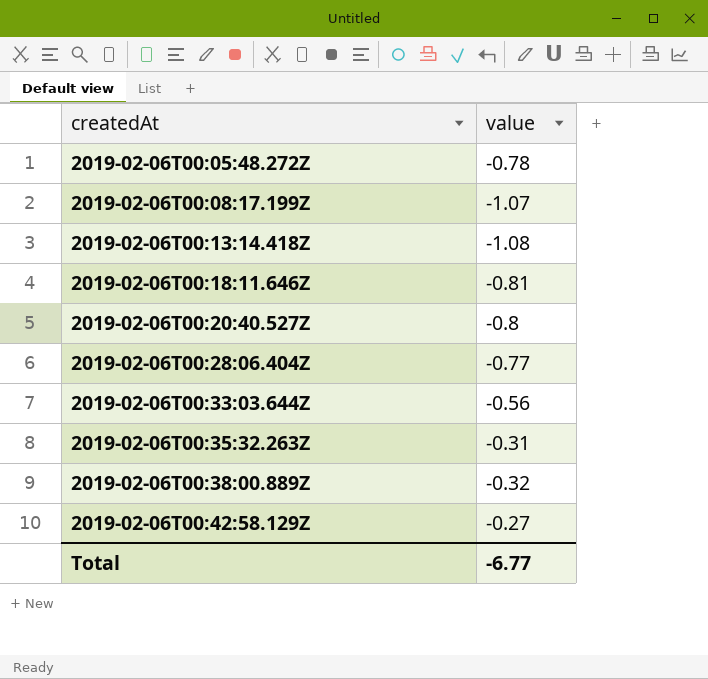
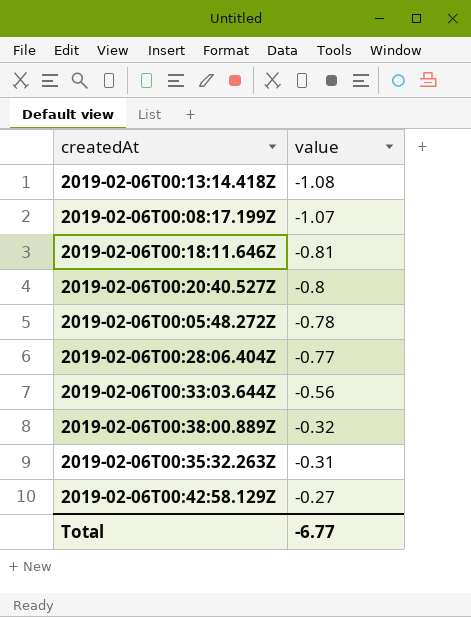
row order: createdAt ascending -> value ascending

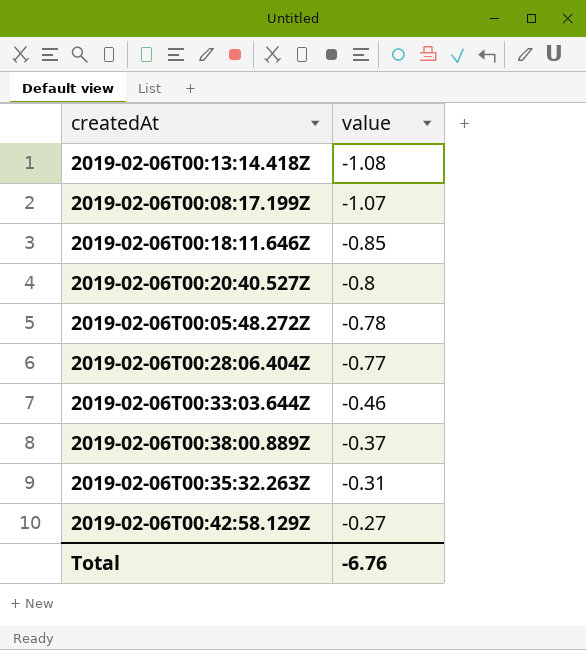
2019-02-06T00:18:11.646Z | value: -0.81 -> -0.85
2019-02-06T00:33:03.644Z | value: -0.56 -> -0.46
2019-02-06T00:38:00.889Z | value: -0.32 -> -0.37
Total | value: -6.77 -> -6.76

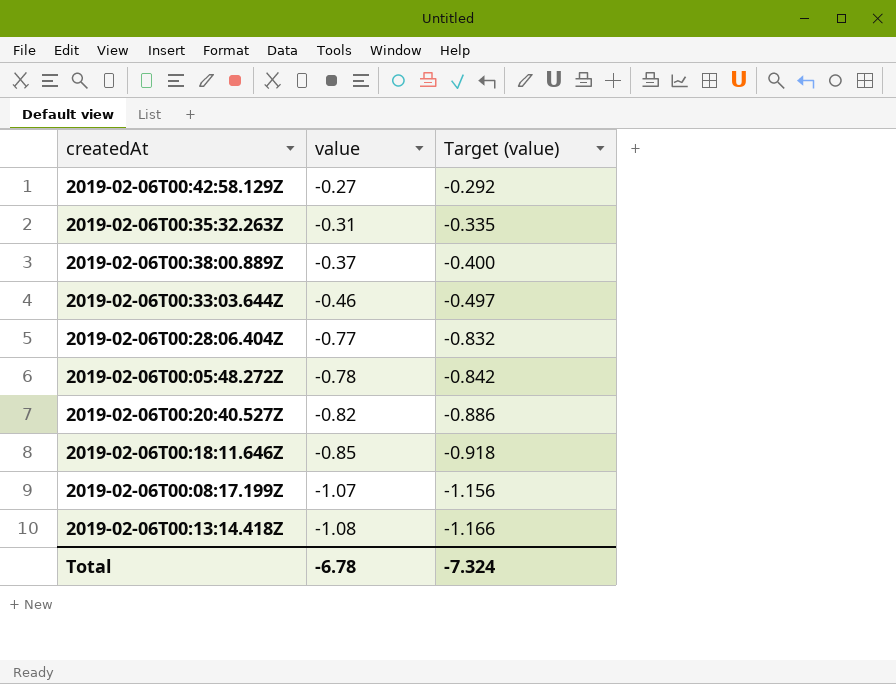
row order: value ascending -> value descending
column Target (value) | formula: none -> [value] * 1.08
2019-02-06T00:20:40.527Z | value: -0.8 -> -0.82
Total | value: -6.76 -> -6.78

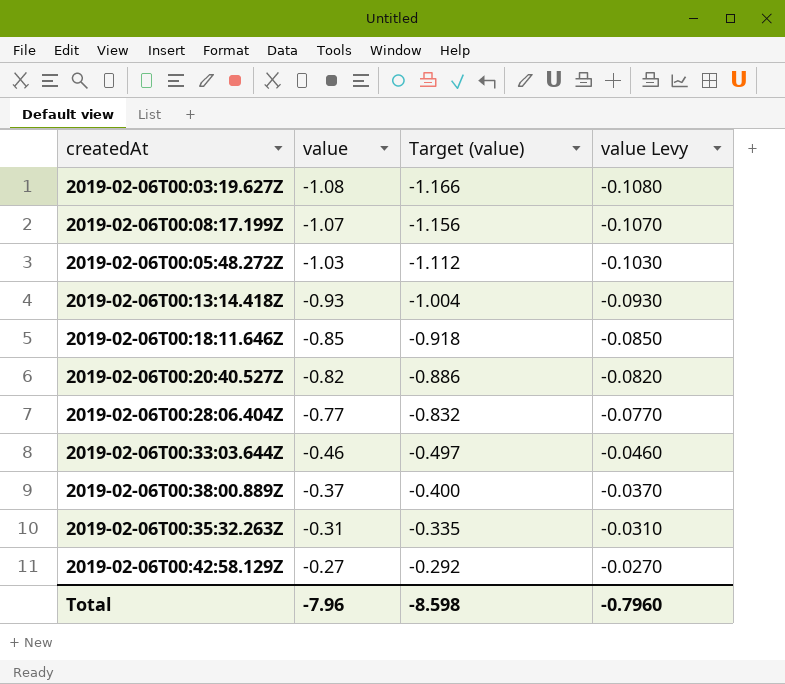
row order: value descending -> value ascending
column value Levy | formula: none -> [value] * 0.1
row 2019-02-06T00:03:19.627Z: none -> -1.08 | -1.166 | -0.1080
2019-02-06T00:05:48.272Z | value: -0.78 -> -1.03
2019-02-06T00:05:48.272Z | Target (value): -0.842 -> -1.112
2019-02-06T00:13:14.418Z | value: -1.08 -> -0.93
2019-02-06T00:13:14.418Z | Target (value): -1.166 -> -1.004
Total | value: -6.78 -> -7.96
Total | Target (value): -7.324 -> -8.598

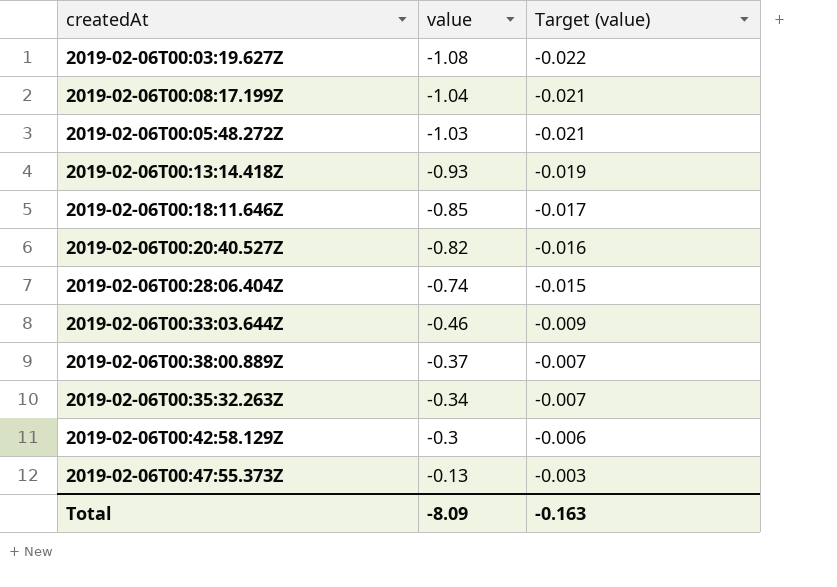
column value Levy | formula: [value] * 0.1 -> none
column Target (value) | formula: [value] * 1.08 -> [value] * 0.02
2019-02-06T00:08:17.199Z | value: -1.07 -> -1.04
2019-02-06T00:28:06.404Z | value: -0.77 -> -0.74
2019-02-06T00:35:32.263Z | value: -0.31 -> -0.34
2019-02-06T00:42:58.129Z | value: -0.27 -> -0.3
row 2019-02-06T00:47:55.373Z: none -> -0.13 | -0.003
Total | value: -7.96 -> -8.09
Total | Target (value): -8.598 -> -0.163

